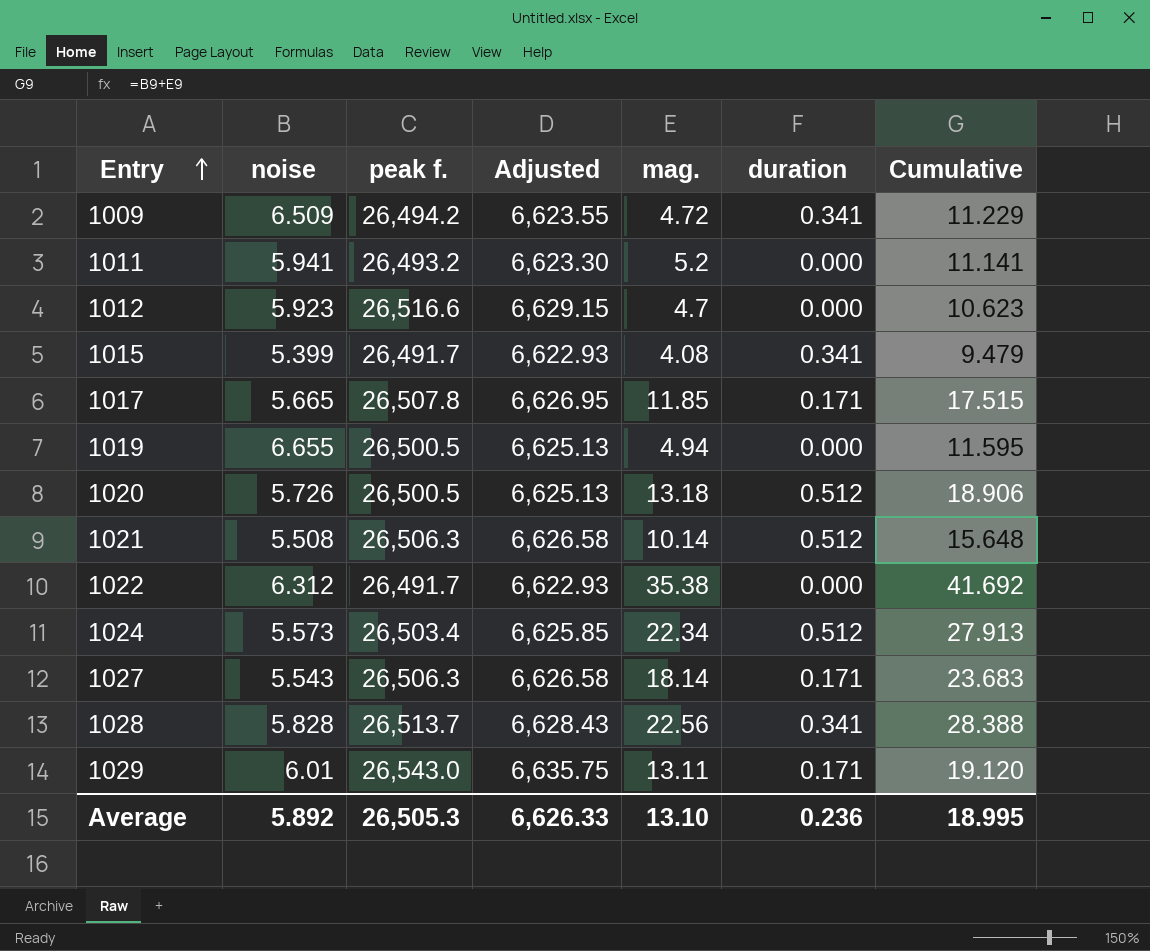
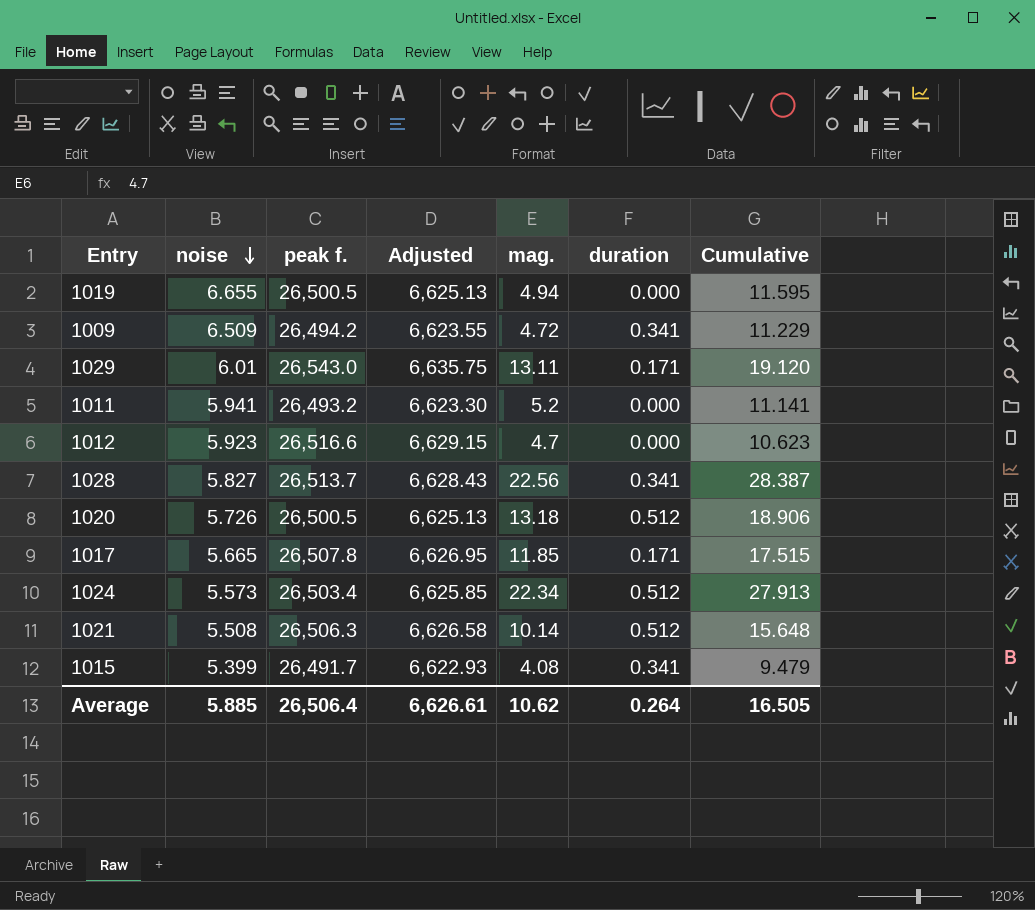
row order: Entry ascending -> noise descending
row 1022: 6.312 | 26,491.7 | 6,622.93 | 35.38 | 0.000 | 41.692 -> none
row 1027: 5.543 | 26,506.3 | 6,626.58 | 18.14 | 0.171 | 23.683 -> none
1028 | noise: 5.828 -> 5.827
1028 | Cumulative: 28.388 -> 28.387
Average | noise: 5.892 -> 5.885
Average | peak f.: 26,505.3 -> 26,506.4
Average | Adjusted: 6,626.33 -> 6,626.61
Average | mag.: 13.10 -> 10.62
Average | duration: 0.236 -> 0.264
Average | Cumulative: 18.995 -> 16.505

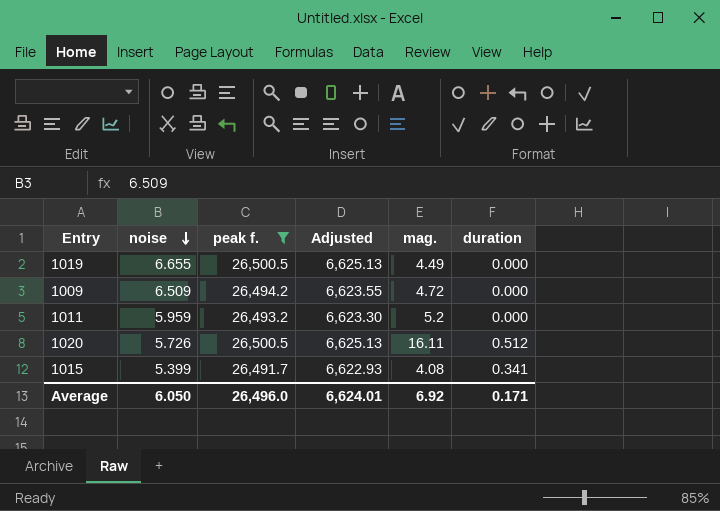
filter: none -> peak f. <= 26,500.5
column Cumulative | formula: [noise] + [mag.] -> none
1019 | mag.: 4.94 -> 4.49
1009 | duration: 0.341 -> 0.000
1011 | noise: 5.941 -> 5.959
1020 | mag.: 13.18 -> 16.11
Average | noise: 5.885 -> 6.050
Average | peak f.: 26,506.4 -> 26,496.0
Average | Adjusted: 6,626.61 -> 6,624.01
Average | mag.: 10.62 -> 6.92
Average | duration: 0.264 -> 0.171

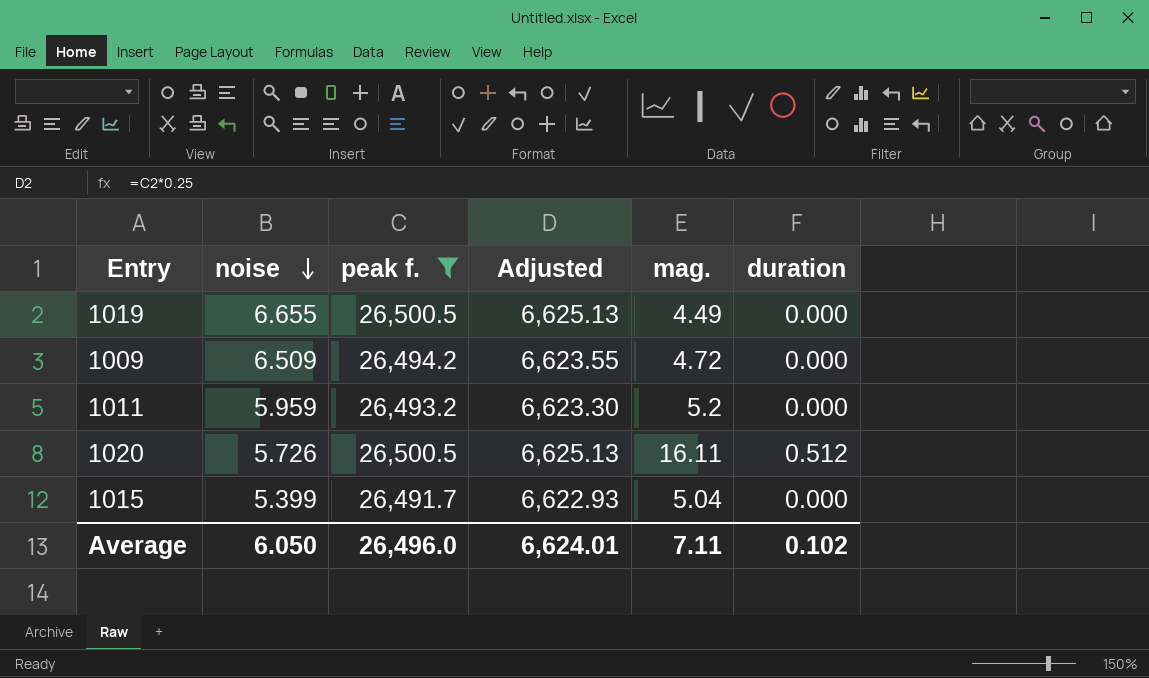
1015 | mag.: 4.08 -> 5.04
1015 | duration: 0.341 -> 0.000
Average | mag.: 6.92 -> 7.11
Average | duration: 0.171 -> 0.102

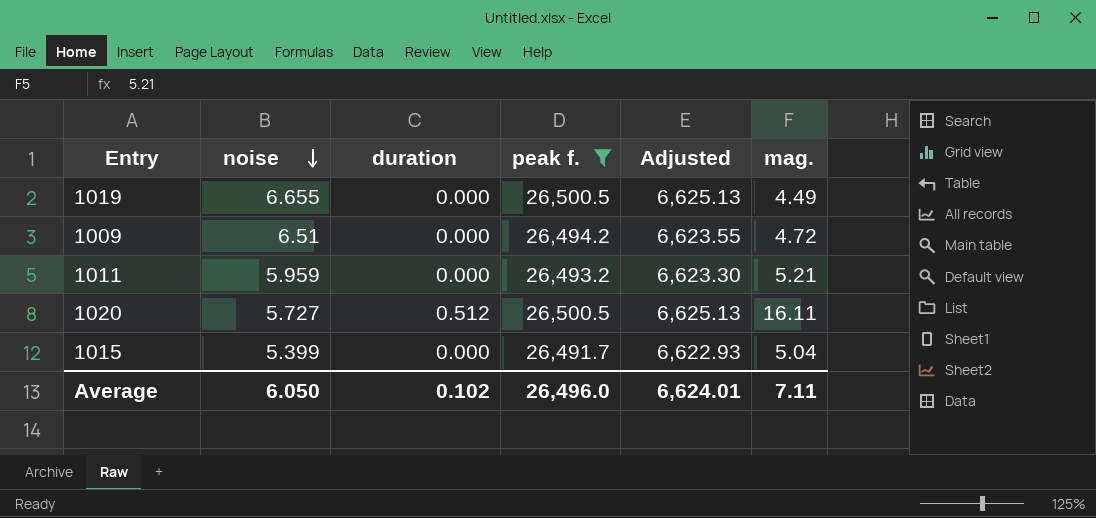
column duration | position: 6 -> 3
1009 | noise: 6.509 -> 6.51
1011 | mag.: 5.2 -> 5.21
1020 | noise: 5.726 -> 5.727

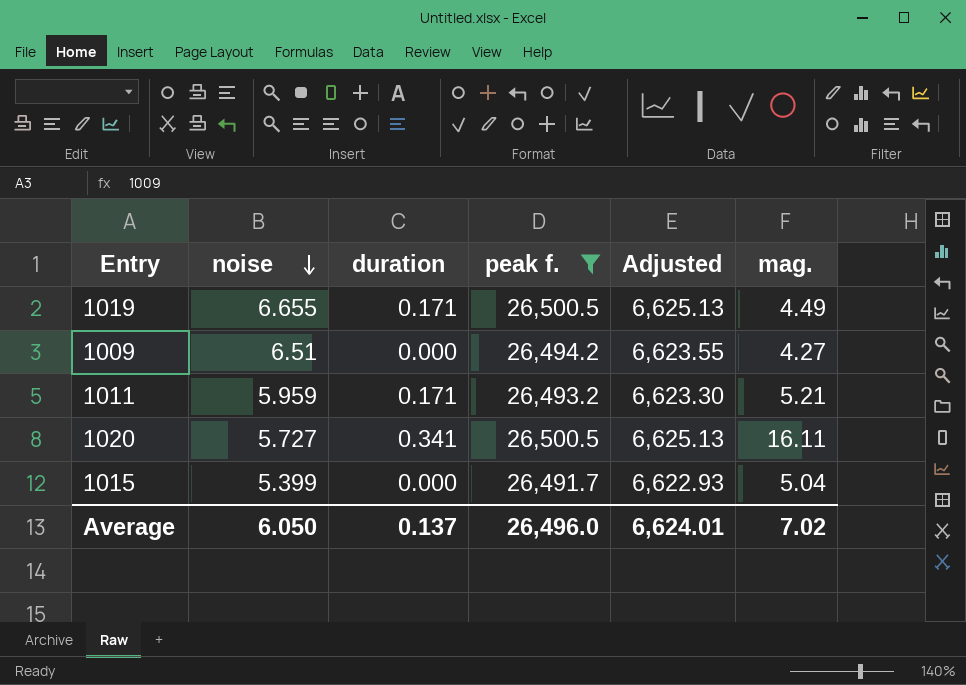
1019 | duration: 0.000 -> 0.171
1009 | mag.: 4.72 -> 4.27
1011 | duration: 0.000 -> 0.171
1020 | duration: 0.512 -> 0.341
Average | duration: 0.102 -> 0.137
Average | mag.: 7.11 -> 7.02

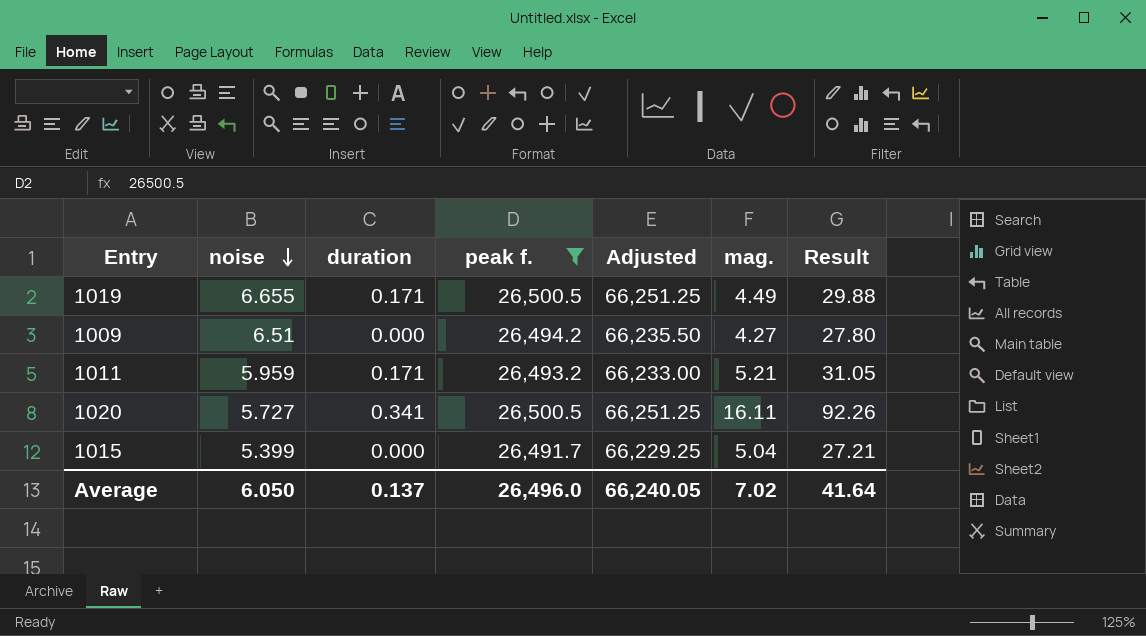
column Adjusted | formula: [peak f.] * 0.25 -> [peak f.] * 2.5
column Result | formula: none -> [noise] * [mag.]
Average | Adjusted: 6,624.01 -> 66,240.05

